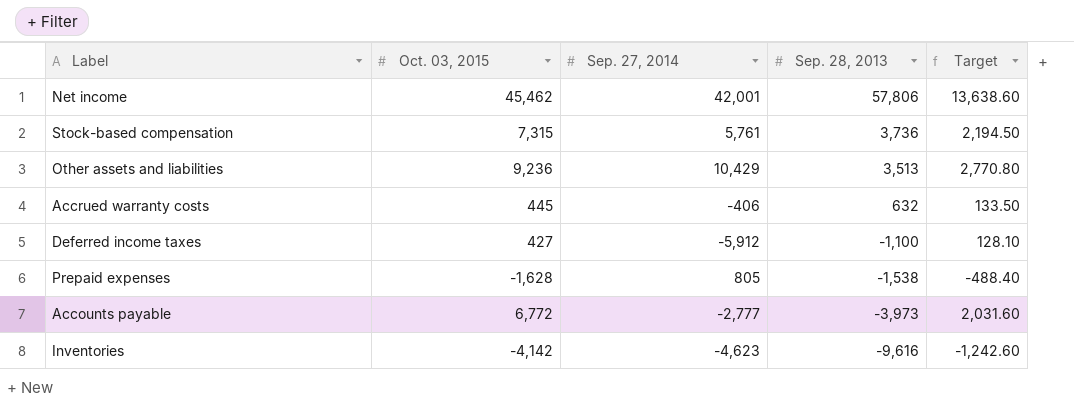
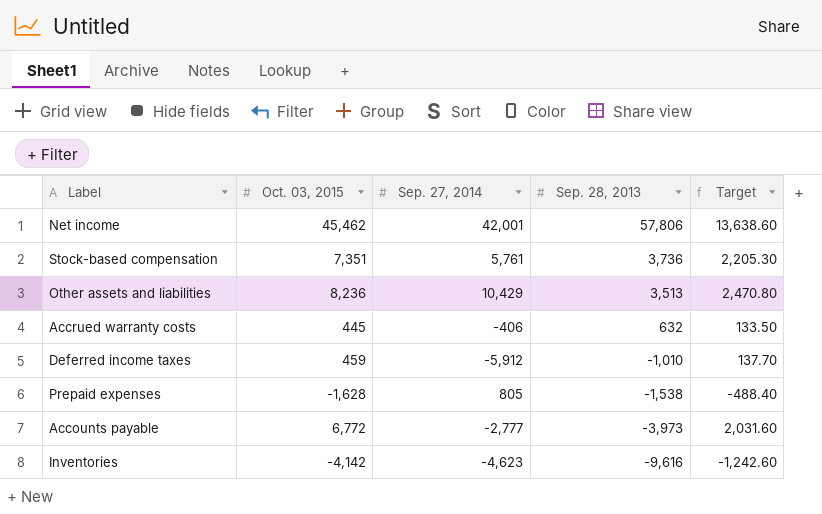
Stock-based compensation | Oct. 03, 2015: 7,315 -> 7,351
Stock-based compensation | Target: 2,194.50 -> 2,205.30
Other assets and liabilities | Oct. 03, 2015: 9,236 -> 8,236
Other assets and liabilities | Target: 2,770.80 -> 2,470.80
Deferred income taxes | Oct. 03, 2015: 427 -> 459
Deferred income taxes | Sep. 28, 2013: -1,100 -> -1,010
Deferred income taxes | Target: 128.10 -> 137.70

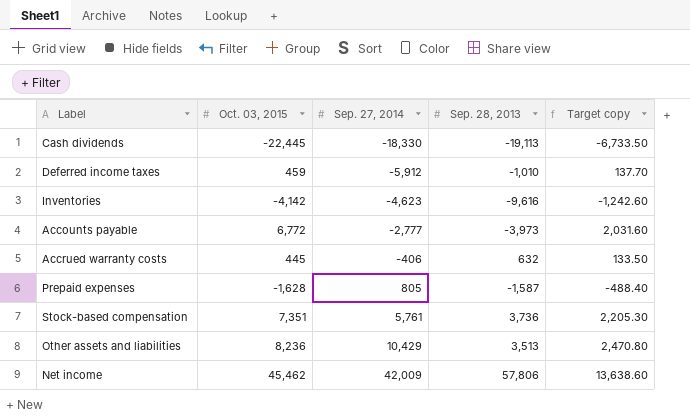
row order: Sep. 28, 2013 descending -> Sep. 27, 2014 ascending
column name: Target -> Target copy
row Cash dividends: none -> -22,445 | -18,330 | -19,113 | -6,733.50
Prepaid expenses | Sep. 28, 2013: -1,538 -> -1,587
Net income | Sep. 27, 2014: 42,001 -> 42,009

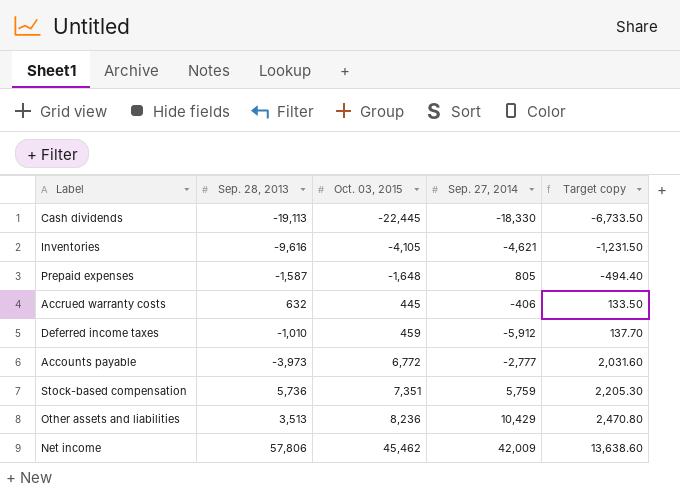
row order: Sep. 27, 2014 ascending -> Oct. 03, 2015 ascending
column Sep. 28, 2013 | position: 4 -> 2
Inventories | Oct. 03, 2015: -4,142 -> -4,105
Inventories | Sep. 27, 2014: -4,623 -> -4,621
Inventories | Target copy: -1,242.60 -> -1,231.50
Prepaid expenses | Oct. 03, 2015: -1,628 -> -1,648
Prepaid expenses | Target copy: -488.40 -> -494.40
Stock-based compensation | Sep. 28, 2013: 3,736 -> 5,736
Stock-based compensation | Sep. 27, 2014: 5,761 -> 5,759

